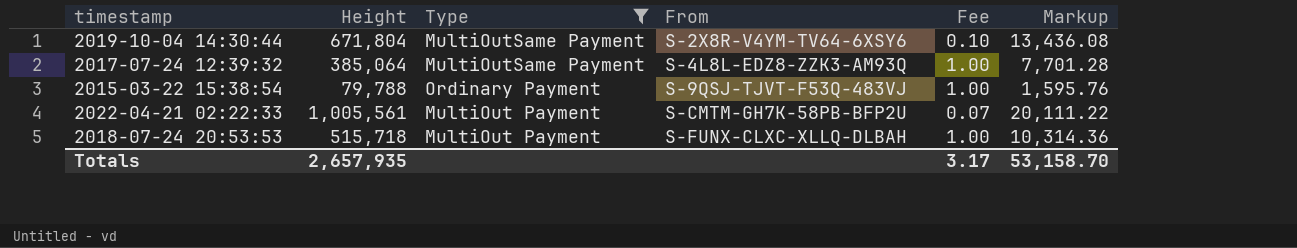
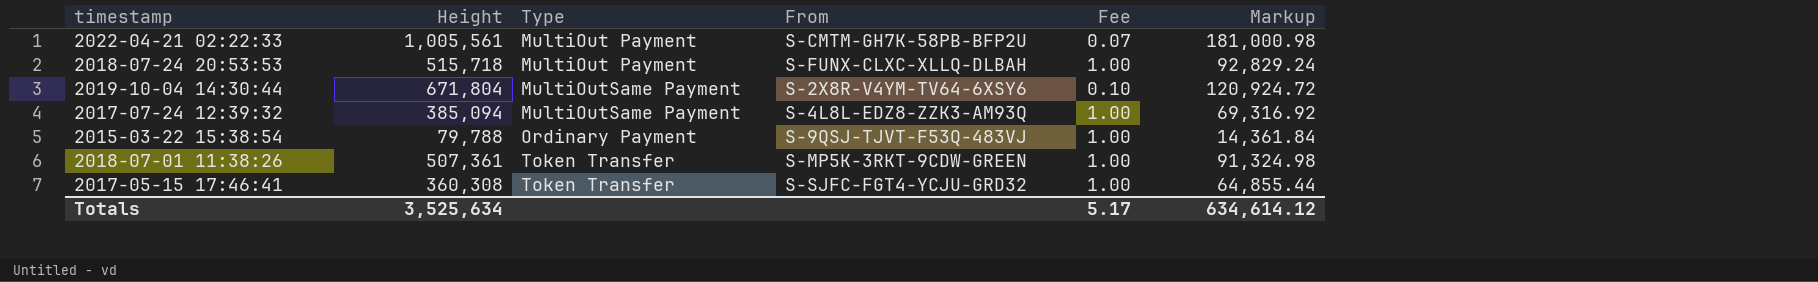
filter: Type != Token Transfer -> none
row order: From ascending -> Type ascending
column Markup | formula: [Height] * 0.02 -> [Height] * 0.18
2017-07-24 12:39:32 | Height: 385,064 -> 385,094
Totals | Height: 2,657,935 -> 3,525,634
Totals | Fee: 3.17 -> 5.17
Totals | Markup: 53,158.70 -> 634,614.12

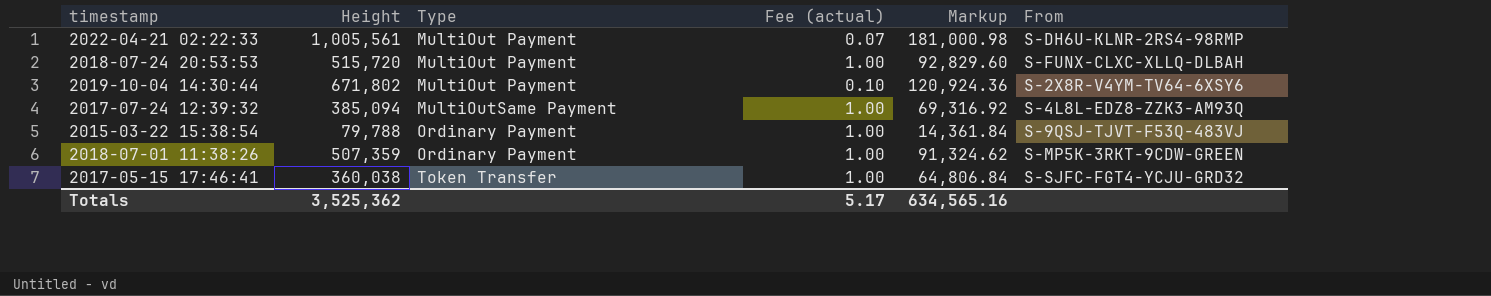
column name: Fee -> Fee (actual)
column From | position: 4 -> 6
2022-04-21 02:22:33 | From: S-CMTM-GH7K-58PB-BFP2U -> S-DH6U-KLNR-2RS4-98RMP
2018-07-24 20:53:53 | Height: 515,718 -> 515,720
2018-07-24 20:53:53 | Markup: 92,829.24 -> 92,829.60
2019-10-04 14:30:44 | Height: 671,804 -> 671,802
2019-10-04 14:30:44 | Type: MultiOutSame Payment -> MultiOut Payment
2019-10-04 14:30:44 | Markup: 120,924.72 -> 120,924.36
2018-07-01 11:38:26 | Height: 507,361 -> 507,359
2018-07-01 11:38:26 | Type: Token Transfer -> Ordinary Payment
2018-07-01 11:38:26 | Markup: 91,324.98 -> 91,324.62
2017-05-15 17:46:41 | Height: 360,308 -> 360,038
2017-05-15 17:46:41 | Markup: 64,855.44 -> 64,806.84
Totals | Height: 3,525,634 -> 3,525,362
Totals | Markup: 634,614.12 -> 634,565.16

